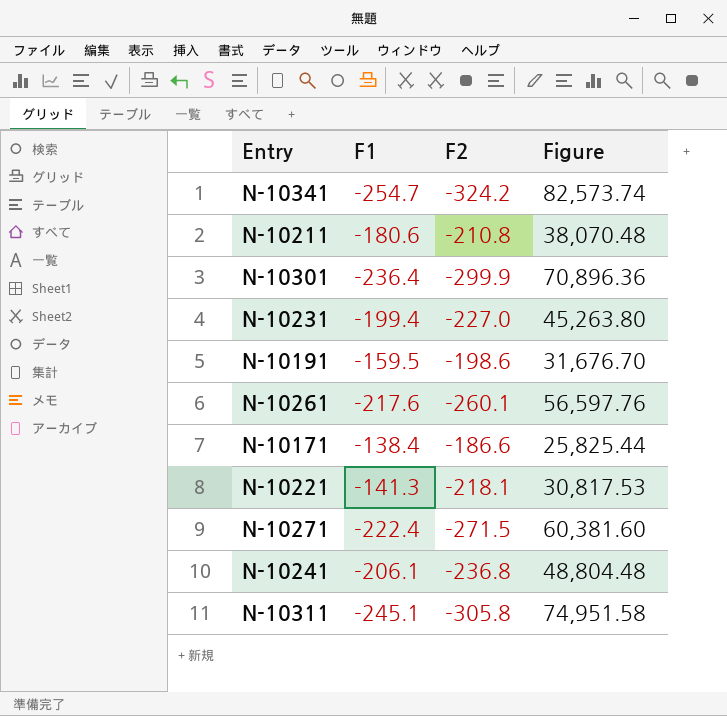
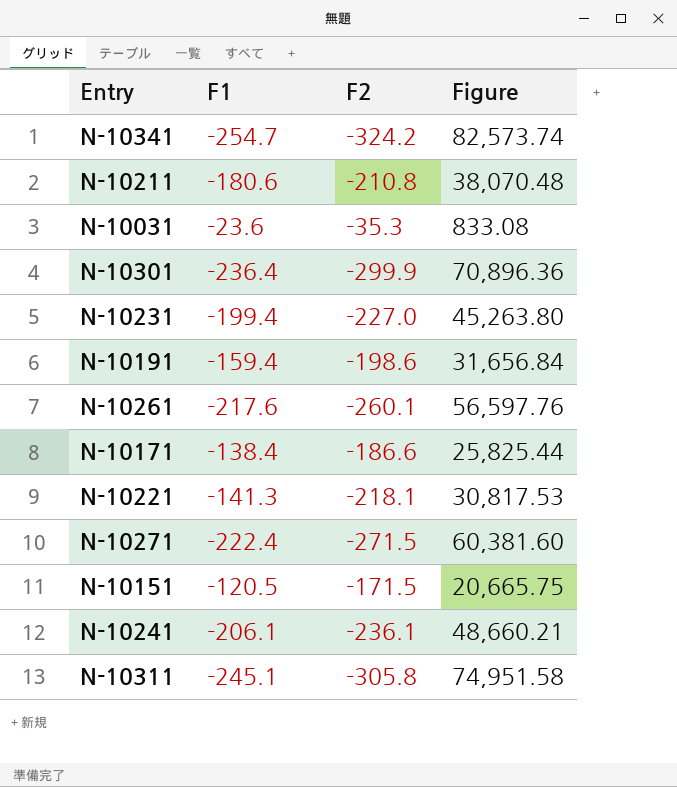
row N-10031: none -> -23.6 | -35.3 | 833.08
N-10191 | F1: -159.5 -> -159.4
N-10191 | Figure: 31,676.70 -> 31,656.84
row N-10151: none -> -120.5 | -171.5 | 20,665.75
N-10241 | F2: -236.8 -> -236.1
N-10241 | Figure: 48,804.48 -> 48,660.21

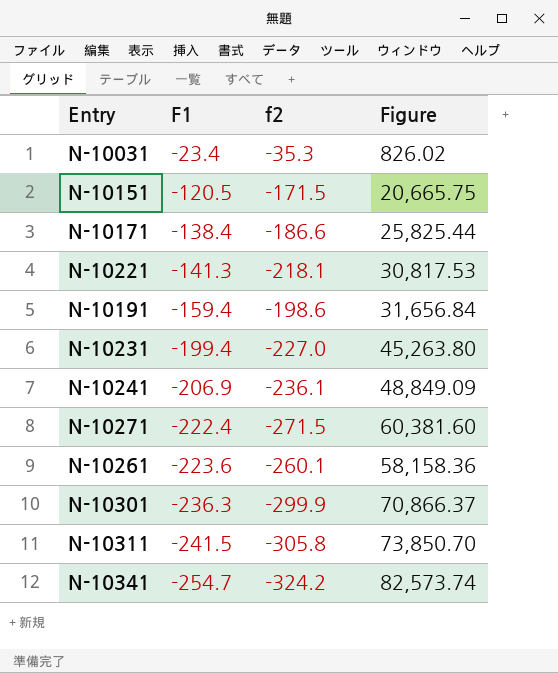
row order: none -> F1 descending
column name: F2 -> f2
row N-10211: -180.6 | -210.8 | 38,070.48 -> none
N-10031 | F1: -23.6 -> -23.4
N-10031 | Figure: 833.08 -> 826.02
N-10241 | F1: -206.1 -> -206.9
N-10241 | Figure: 48,660.21 -> 48,849.09
N-10261 | F1: -217.6 -> -223.6
N-10261 | Figure: 56,597.76 -> 58,158.36
N-10301 | F1: -236.4 -> -236.3
N-10301 | Figure: 70,896.36 -> 70,866.37
N-10311 | F1: -245.1 -> -241.5
N-10311 | Figure: 74,951.58 -> 73,850.70

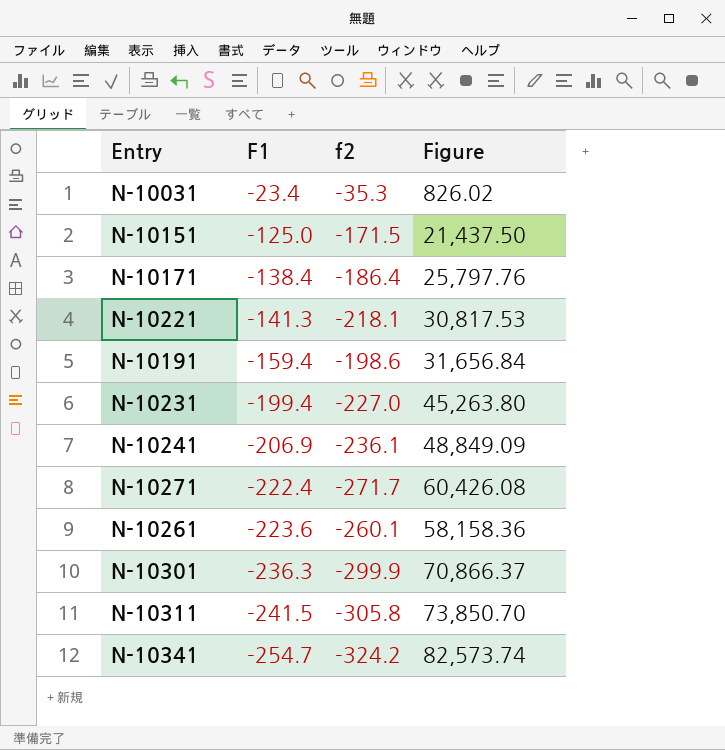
N-10151 | F1: -120.5 -> -125.0
N-10151 | Figure: 20,665.75 -> 21,437.50
N-10171 | f2: -186.6 -> -186.4
N-10171 | Figure: 25,825.44 -> 25,797.76
N-10271 | f2: -271.5 -> -271.7
N-10271 | Figure: 60,381.60 -> 60,426.08

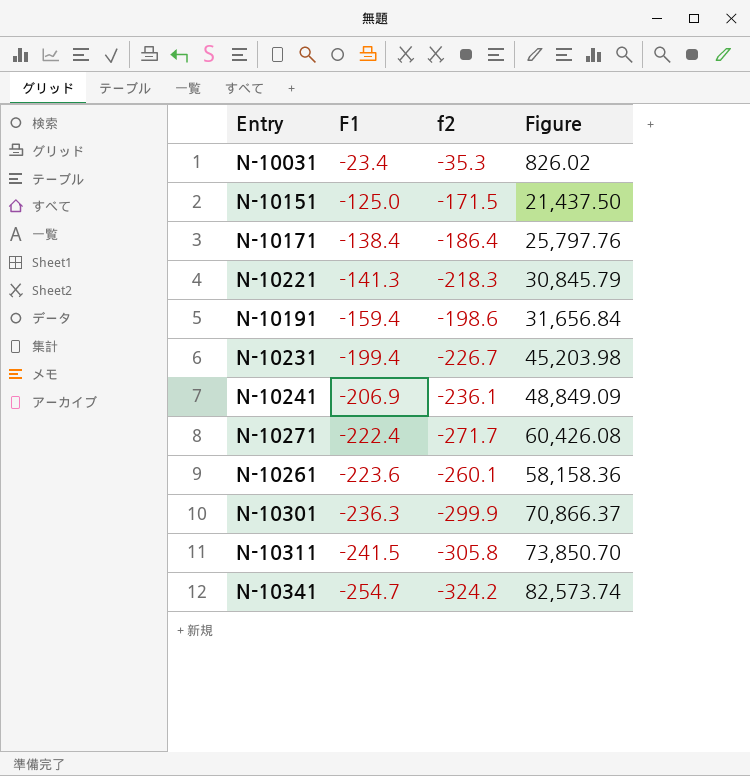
N-10221 | f2: -218.1 -> -218.3
N-10221 | Figure: 30,817.53 -> 30,845.79
N-10231 | f2: -227.0 -> -226.7
N-10231 | Figure: 45,263.80 -> 45,203.98

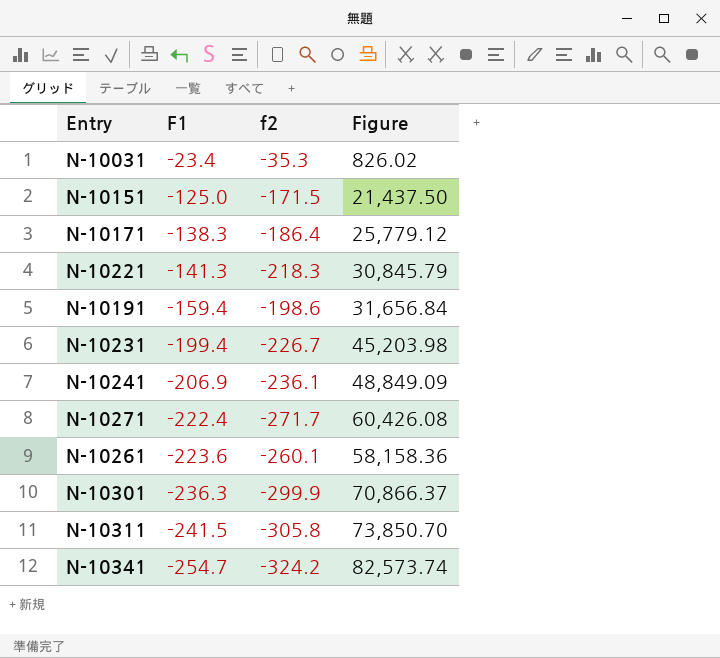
N-10171 | F1: -138.4 -> -138.3
N-10171 | Figure: 25,797.76 -> 25,779.12

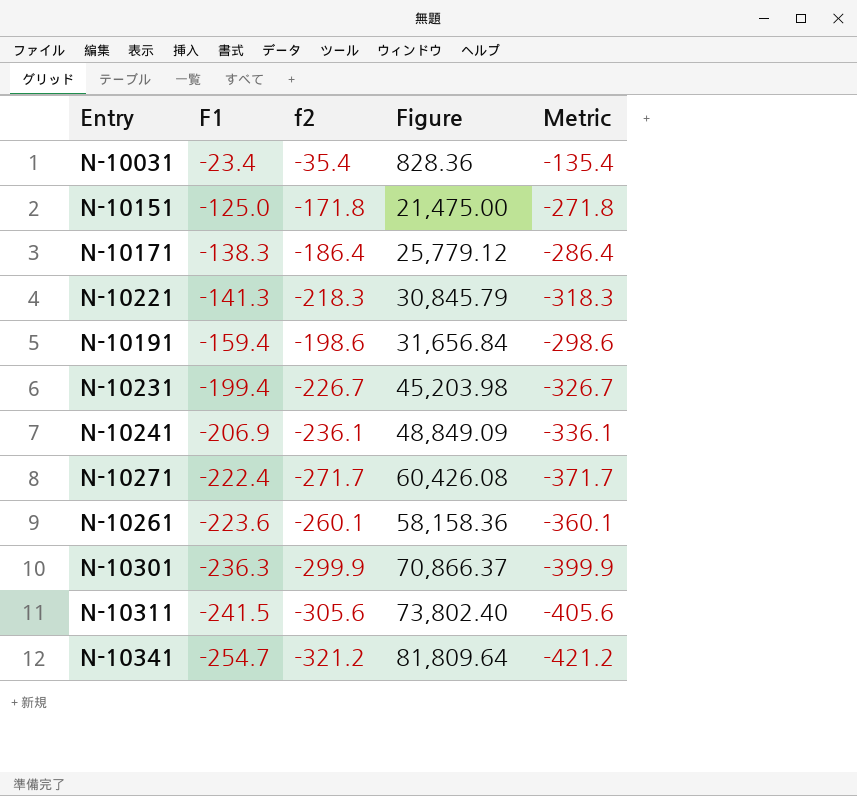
column Metric | formula: none -> [f2] - 100
N-10031 | f2: -35.3 -> -35.4
N-10031 | Figure: 826.02 -> 828.36
N-10151 | f2: -171.5 -> -171.8
N-10151 | Figure: 21,437.50 -> 21,475.00
N-10311 | f2: -305.8 -> -305.6
N-10311 | Figure: 73,850.70 -> 73,802.40
N-10341 | f2: -324.2 -> -321.2
N-10341 | Figure: 82,573.74 -> 81,809.64

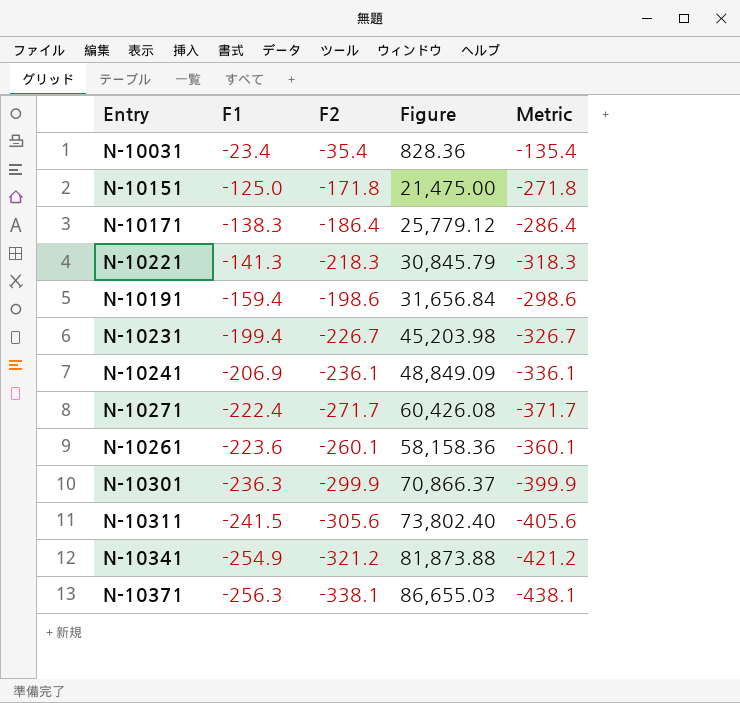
column name: f2 -> F2
N-10341 | F1: -254.7 -> -254.9
N-10341 | Figure: 81,809.64 -> 81,873.88
row N-10371: none -> -256.3 | -338.1 | 86,655.03 | -438.1

